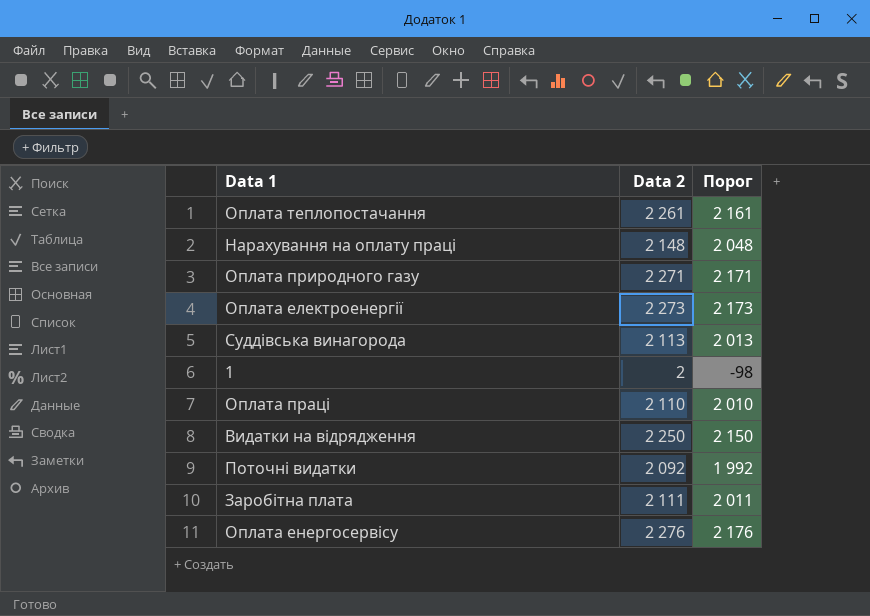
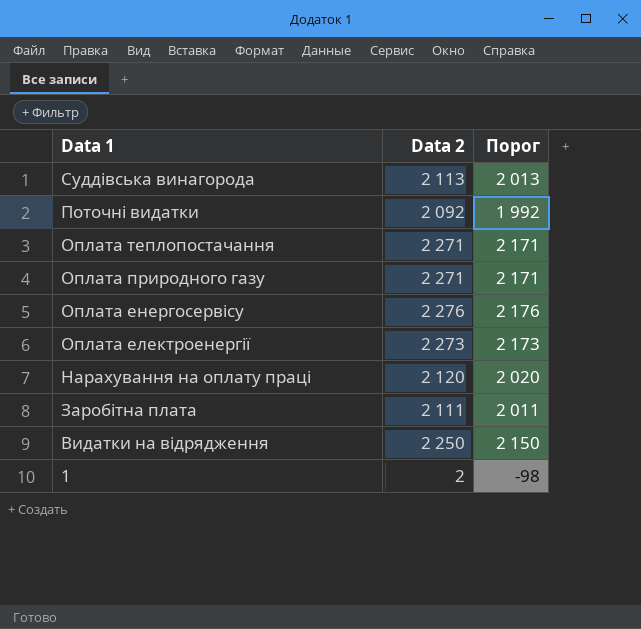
row order: none -> Data 1 descending
row Оплата праці: 2 110 | 2 010 -> none
Оплата теплопостачання | Data 2: 2 261 -> 2 271
Оплата теплопостачання | Порог: 2 161 -> 2 171
Нарахування на оплату праці | Data 2: 2 148 -> 2 120
Нарахування на оплату праці | Порог: 2 048 -> 2 020

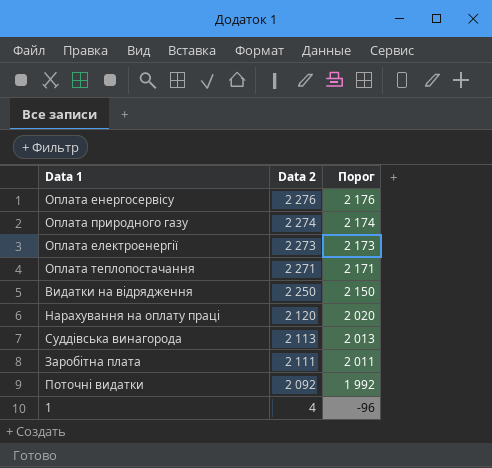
row order: Data 1 descending -> Data 2 descending
Оплата природного газу | Data 2: 2 271 -> 2 274
Оплата природного газу | Порог: 2 171 -> 2 174
1 | Data 2: 2 -> 4
1 | Порог: -98 -> -96

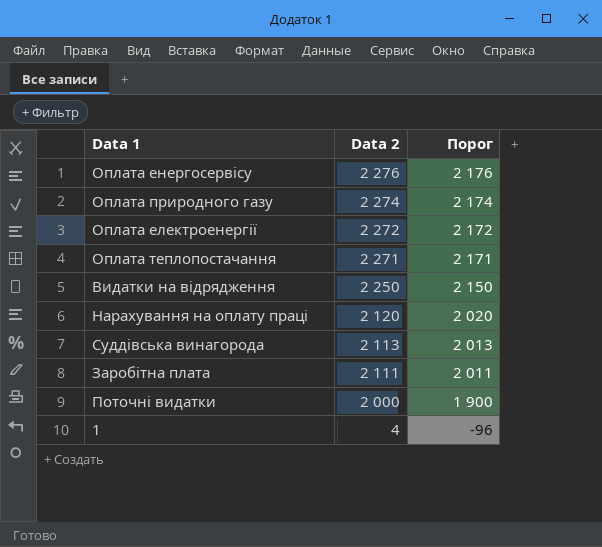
Оплата електроенергії | Data 2: 2 273 -> 2 272
Оплата електроенергії | Порог: 2 173 -> 2 172
Поточні видатки | Data 2: 2 092 -> 2 000
Поточні видатки | Порог: 1 992 -> 1 900

